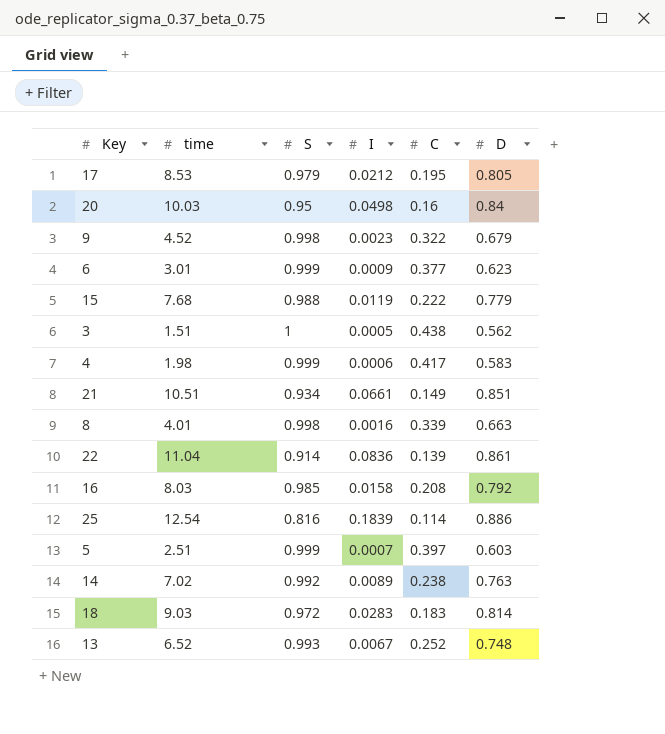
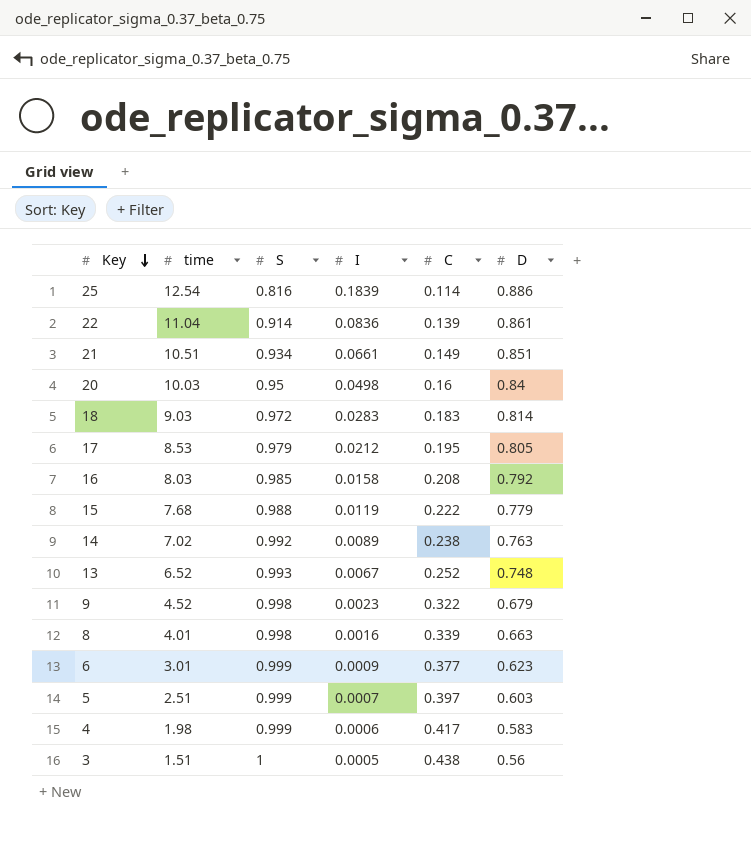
row order: none -> Key descending
3 | D: 0.562 -> 0.56

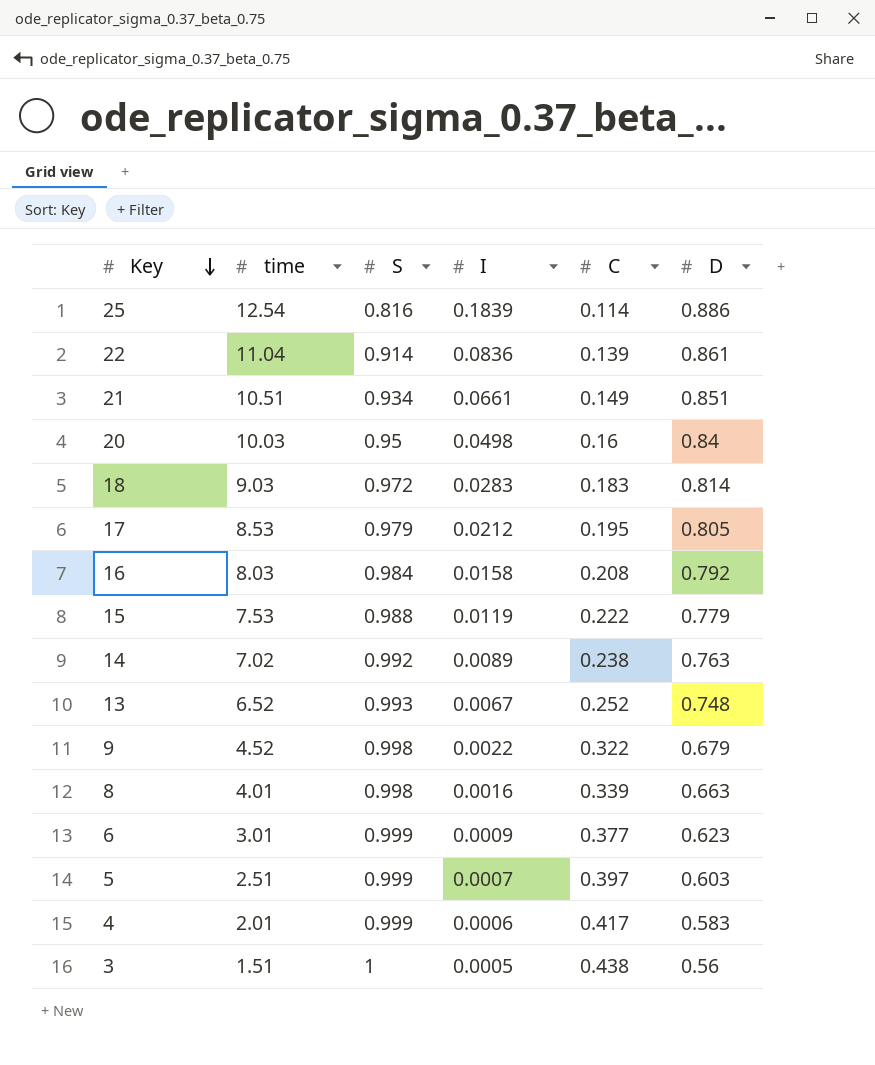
16 | S: 0.985 -> 0.984
15 | time: 7.68 -> 7.53
9 | I: 0.0023 -> 0.0022
4 | time: 1.98 -> 2.01

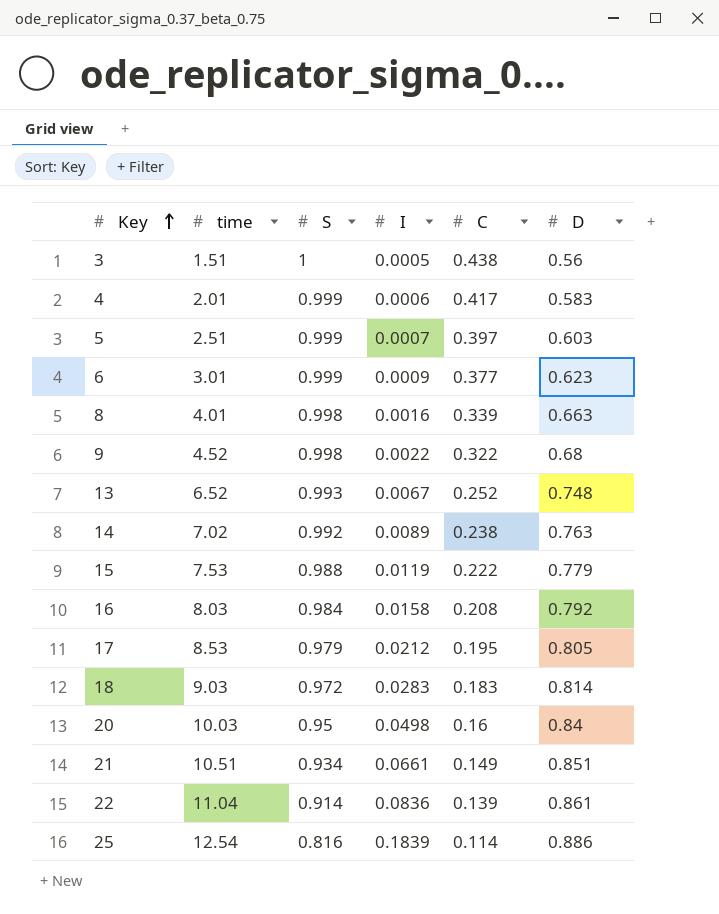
row order: Key descending -> Key ascending
9 | D: 0.679 -> 0.68

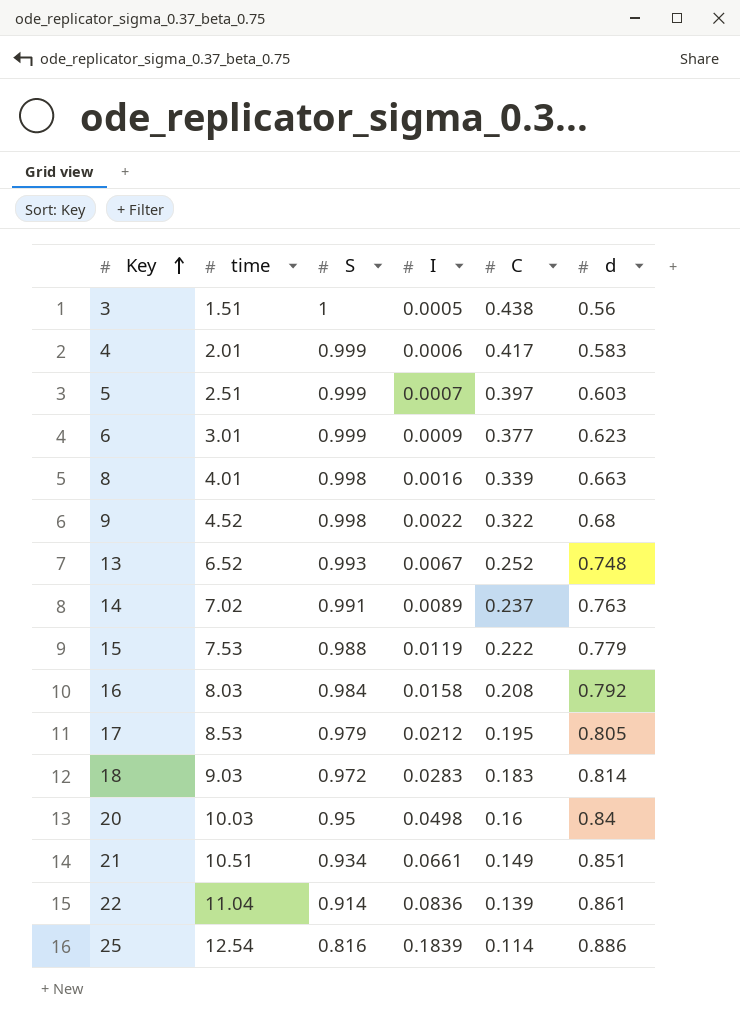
column name: D -> d
14 | S: 0.992 -> 0.991
14 | C: 0.238 -> 0.237

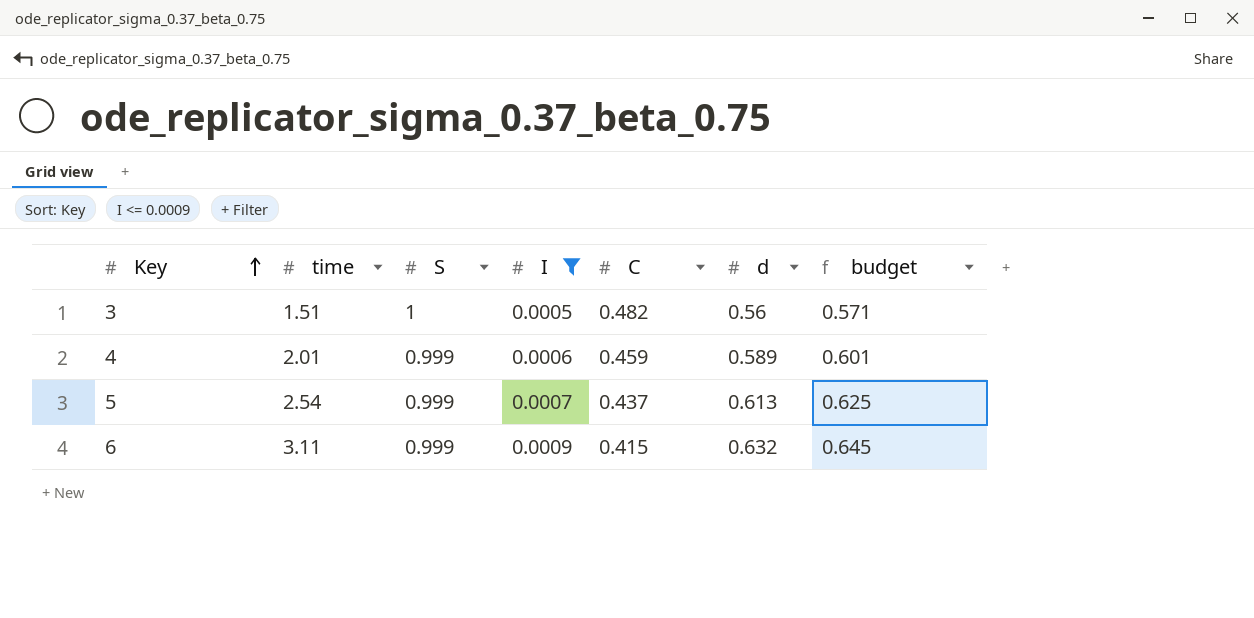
filter: none -> I <= 0.0009
column budget | formula: none -> [d] * 1.02
3 | C: 0.438 -> 0.482
4 | C: 0.417 -> 0.459
4 | d: 0.583 -> 0.589
5 | time: 2.51 -> 2.54
5 | C: 0.397 -> 0.437
5 | d: 0.603 -> 0.613
6 | time: 3.01 -> 3.11
6 | C: 0.377 -> 0.415
6 | d: 0.623 -> 0.632

